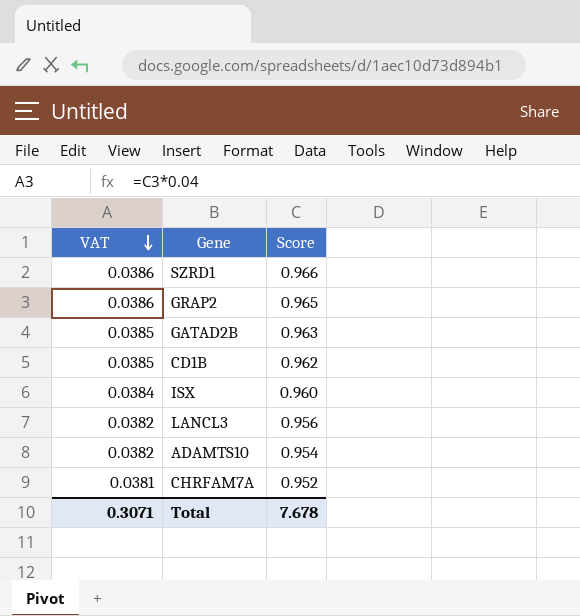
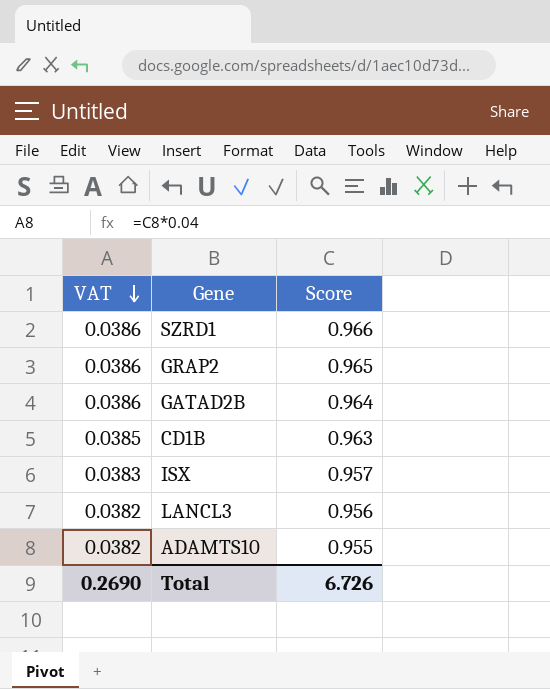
row CHRFAM7A: 0.0381 | 0.952 -> none
GATAD2B | VAT: 0.0385 -> 0.0386
GATAD2B | Score: 0.963 -> 0.964
CD1B | Score: 0.962 -> 0.963
ISX | VAT: 0.0384 -> 0.0383
ISX | Score: 0.960 -> 0.957
ADAMTS10 | Score: 0.954 -> 0.955
Total | VAT: 0.3071 -> 0.2690
Total | Score: 7.678 -> 6.726

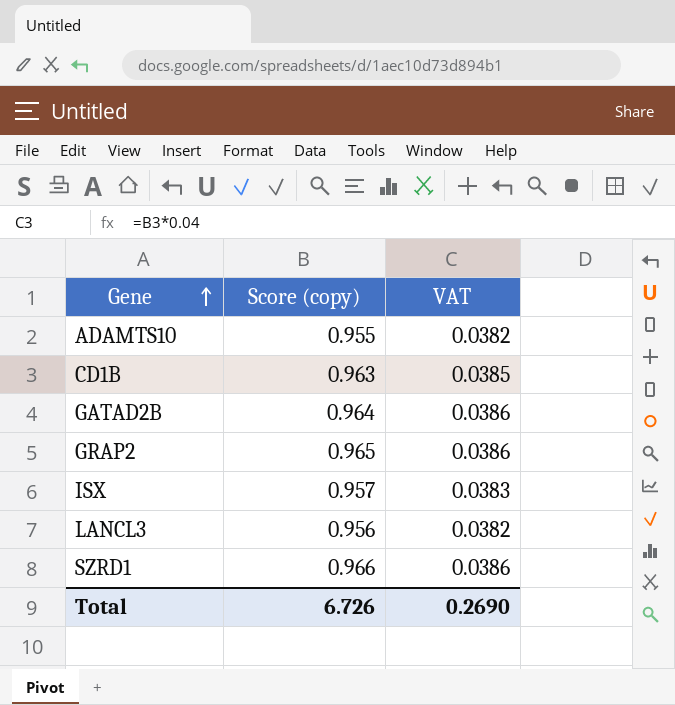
row order: VAT descending -> Gene ascending
column name: Score -> Score (copy)
column VAT | position: 1 -> 3

